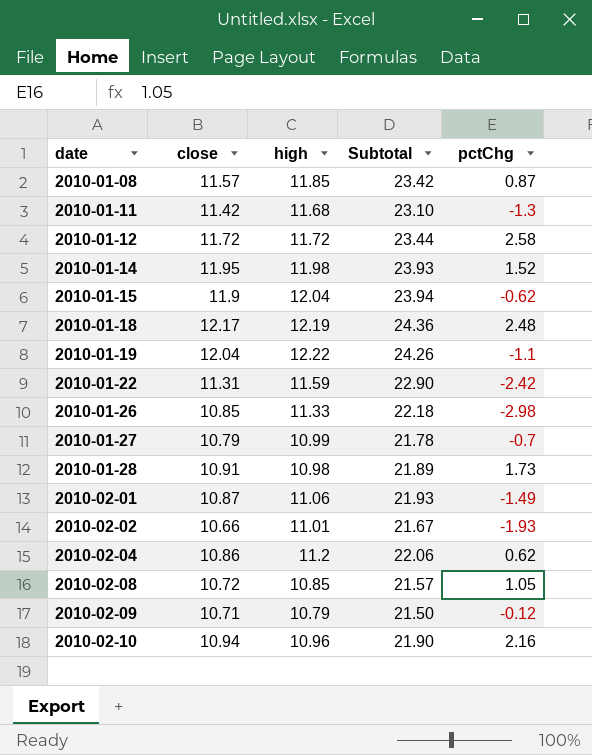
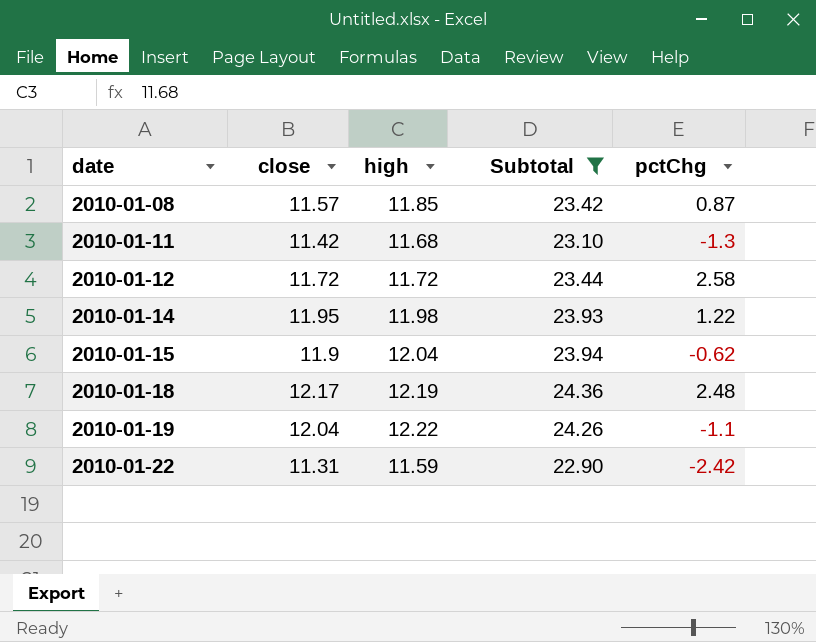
filter: none -> Subtotal >= 22.90
2010-01-14 | pctChg: 1.52 -> 1.22

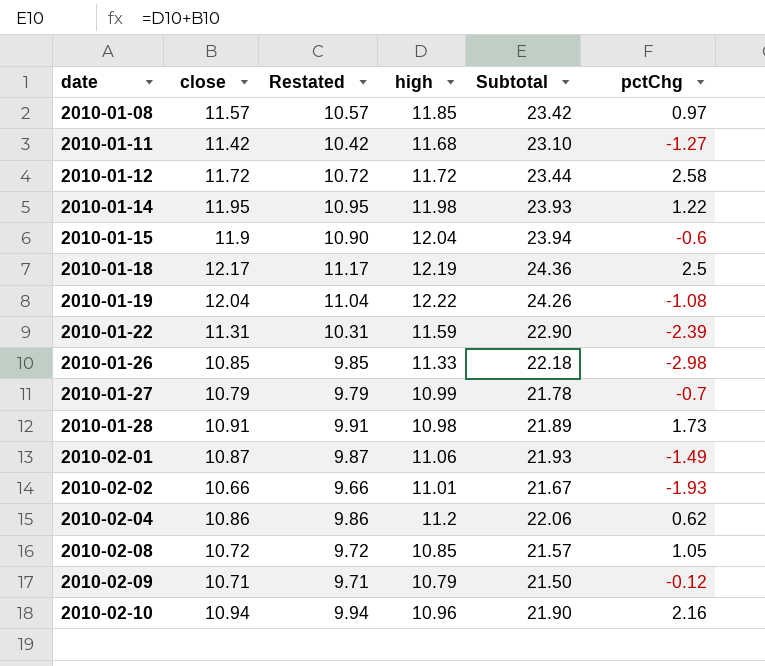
filter: Subtotal >= 22.90 -> none
column Restated | formula: none -> [close] - 1
2010-01-08 | pctChg: 0.87 -> 0.97
2010-01-11 | pctChg: -1.3 -> -1.27
2010-01-15 | pctChg: -0.62 -> -0.6
2010-01-18 | pctChg: 2.48 -> 2.5
2010-01-19 | pctChg: -1.1 -> -1.08
2010-01-22 | pctChg: -2.42 -> -2.39

